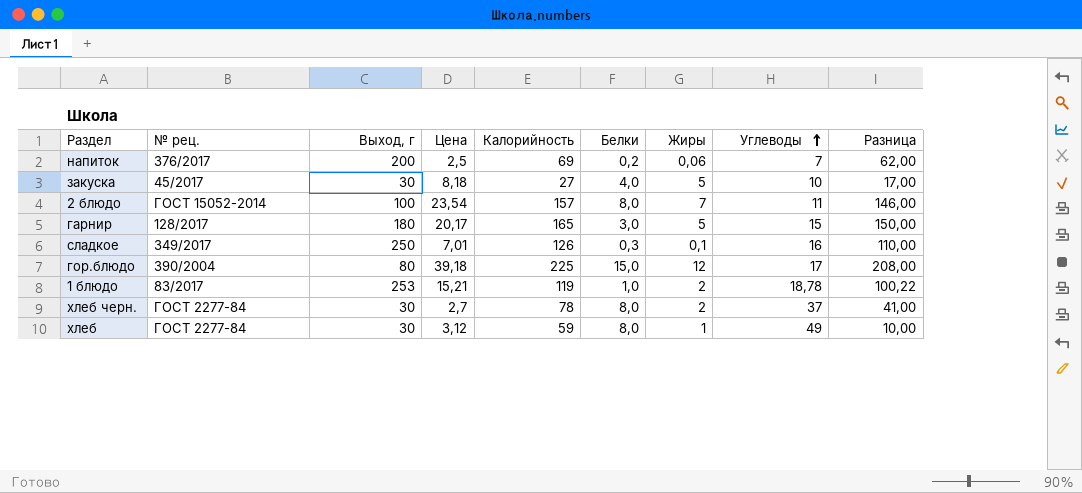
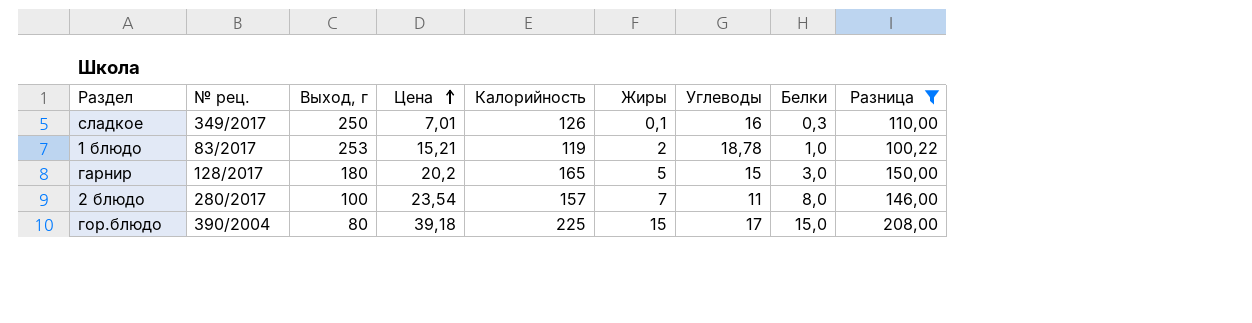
filter: none -> Разница >= 100,22
row order: Углеводы ascending -> Цена ascending
column Белки | position: 6 -> 8
гарнир | Цена: 20,17 -> 20,2
2 блюдо | № рец.: ГОСТ 15052-2014 -> 280/2017
гор.блюдо | Жиры: 12 -> 15

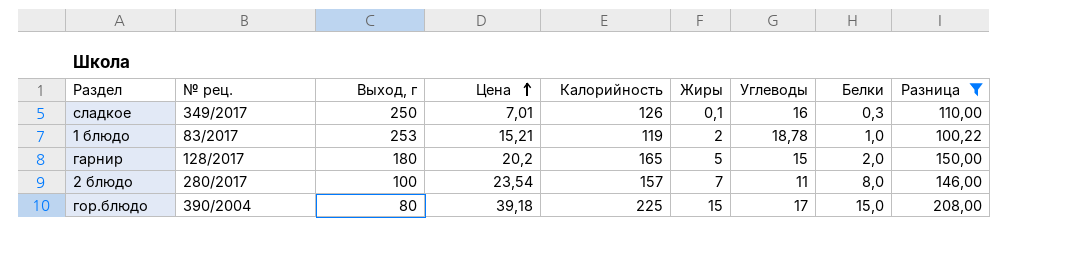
гарнир | Белки: 3,0 -> 2,0

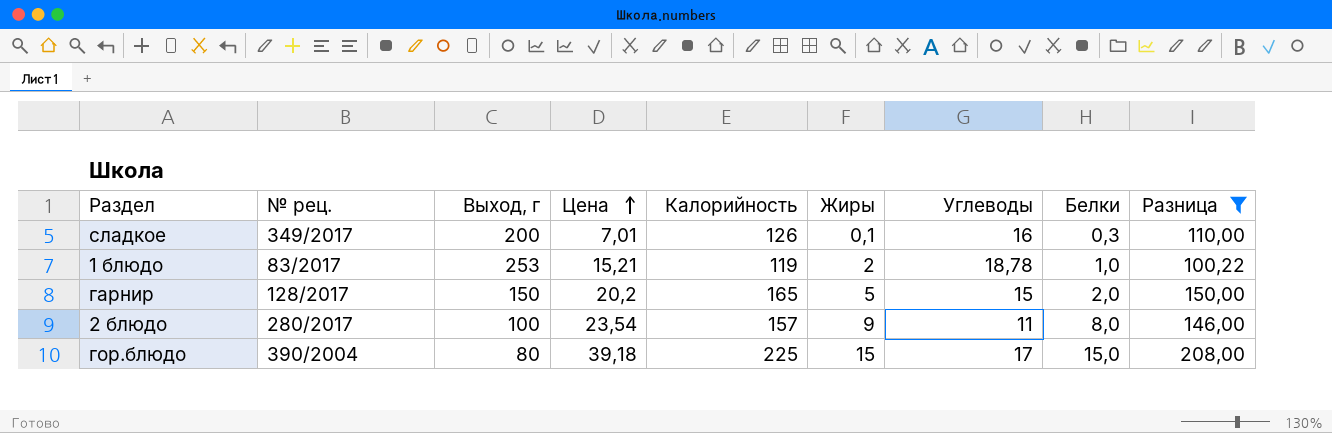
сладкое | Выход, г: 250 -> 200
гарнир | Выход, г: 180 -> 150
2 блюдо | Жиры: 7 -> 9

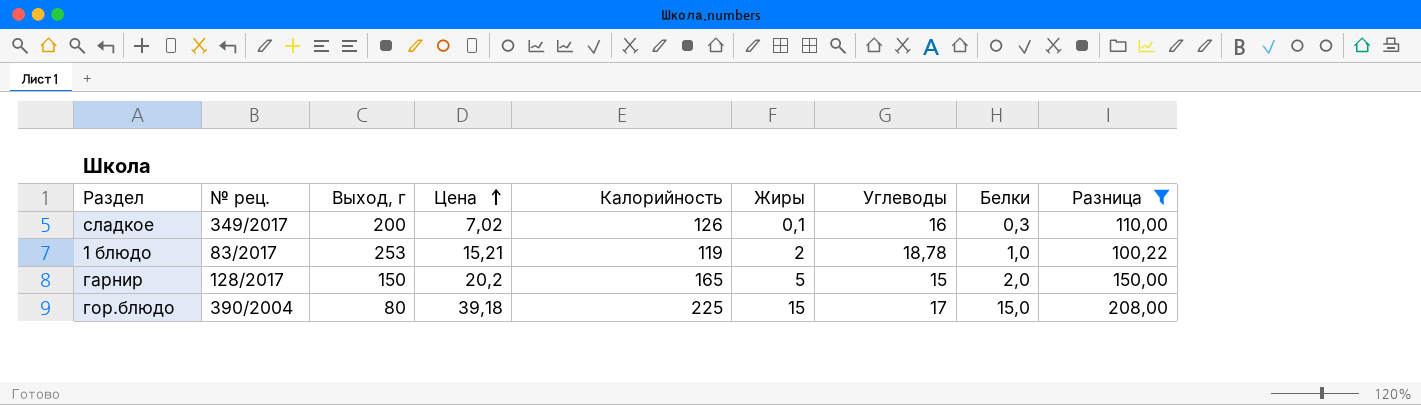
row 2 блюдо: 280/2017 | 100 | 23,54 | 157 | 9 | 11 | 8,0 | 146,00 -> none
сладкое | Цена: 7,01 -> 7,02

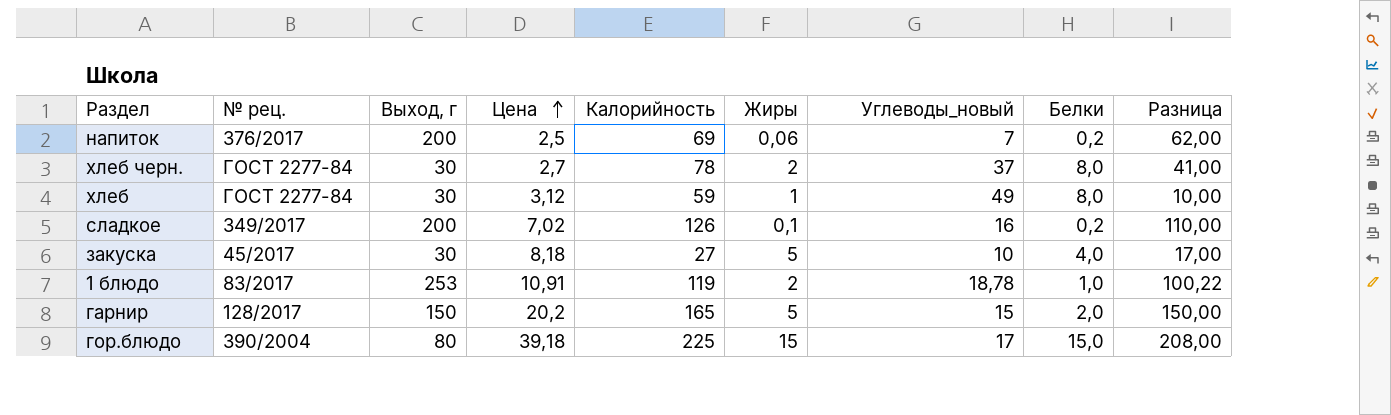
filter: Разница >= 100,22 -> none
column name: Углеводы -> Углеводы_новый
сладкое | Белки: 0,3 -> 0,2
1 блюдо | Цена: 15,21 -> 10,91

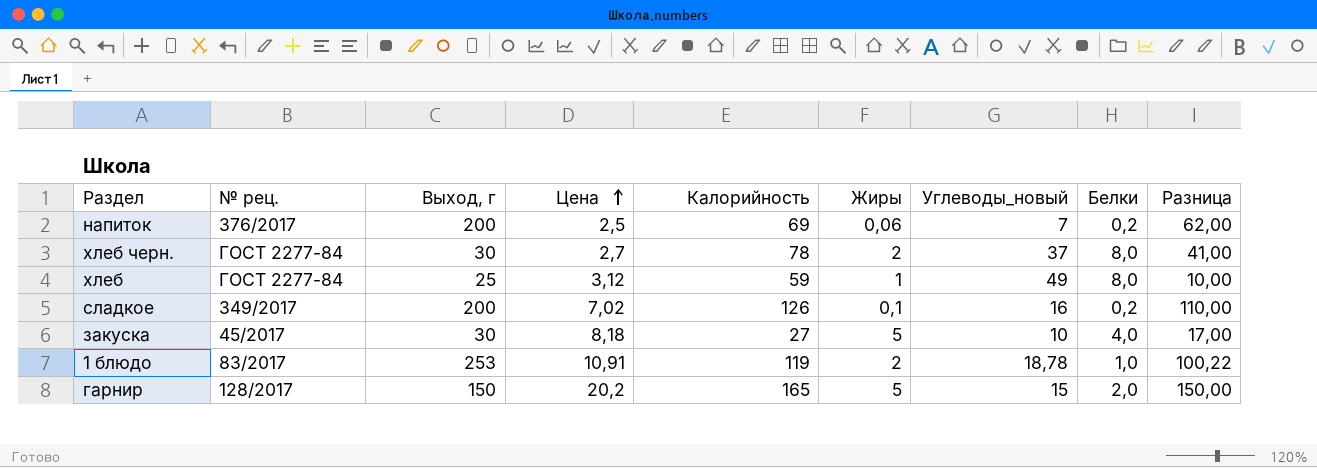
row гор.блюдо: 390/2004 | 80 | 39,18 | 225 | 15 | 17 | 15,0 | 208,00 -> none
хлеб | Выход, г: 30 -> 25

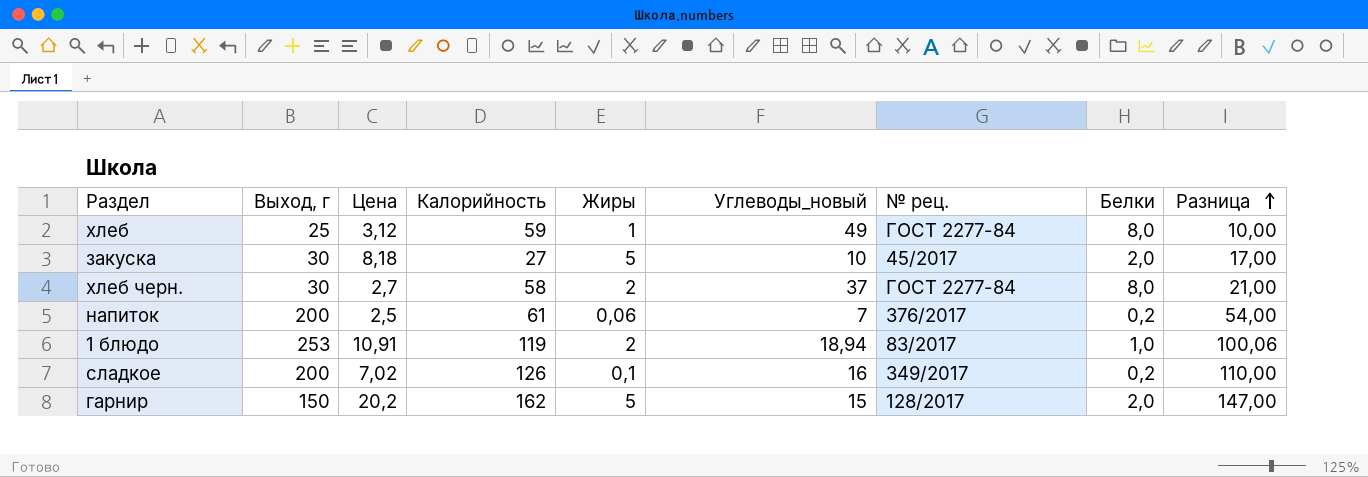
row order: Цена ascending -> Разница ascending
column № рец. | position: 2 -> 7
закуска | Белки: 4,0 -> 2,0
хлеб черн. | Калорийность: 78 -> 58
хлеб черн. | Разница: 41,00 -> 21,00
напиток | Калорийность: 69 -> 61
напиток | Разница: 62,00 -> 54,00
1 блюдо | Углеводы_новый: 18,78 -> 18,94
1 блюдо | Разница: 100,22 -> 100,06
гарнир | Калорийность: 165 -> 162
гарнир | Разница: 150,00 -> 147,00

